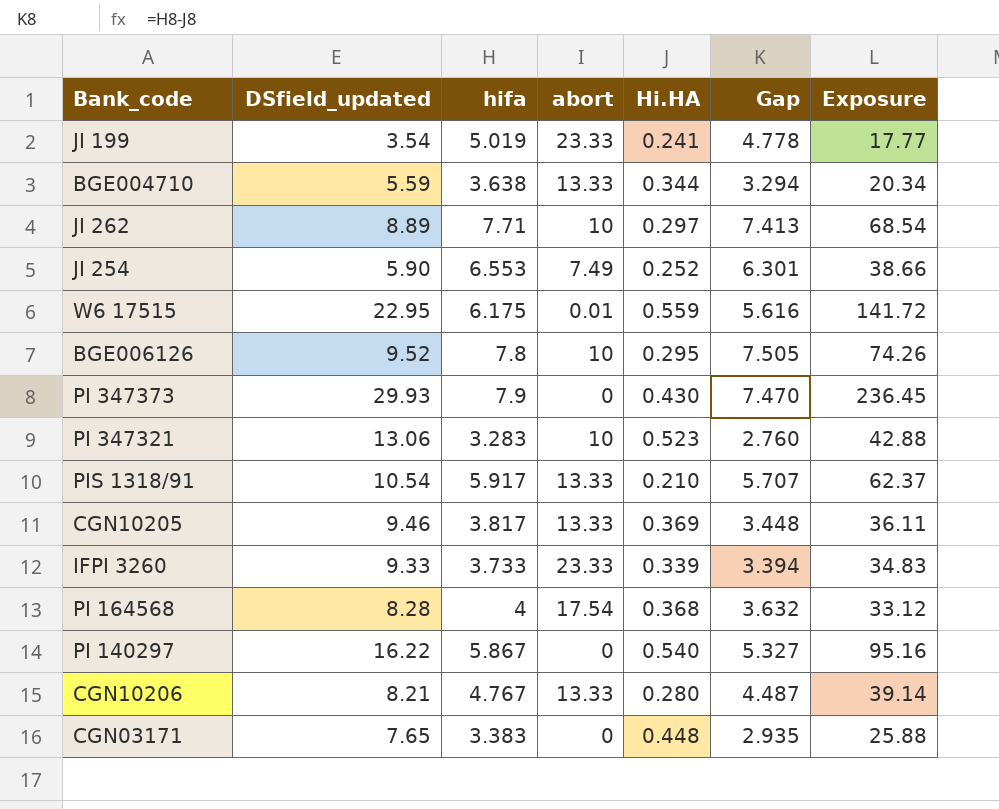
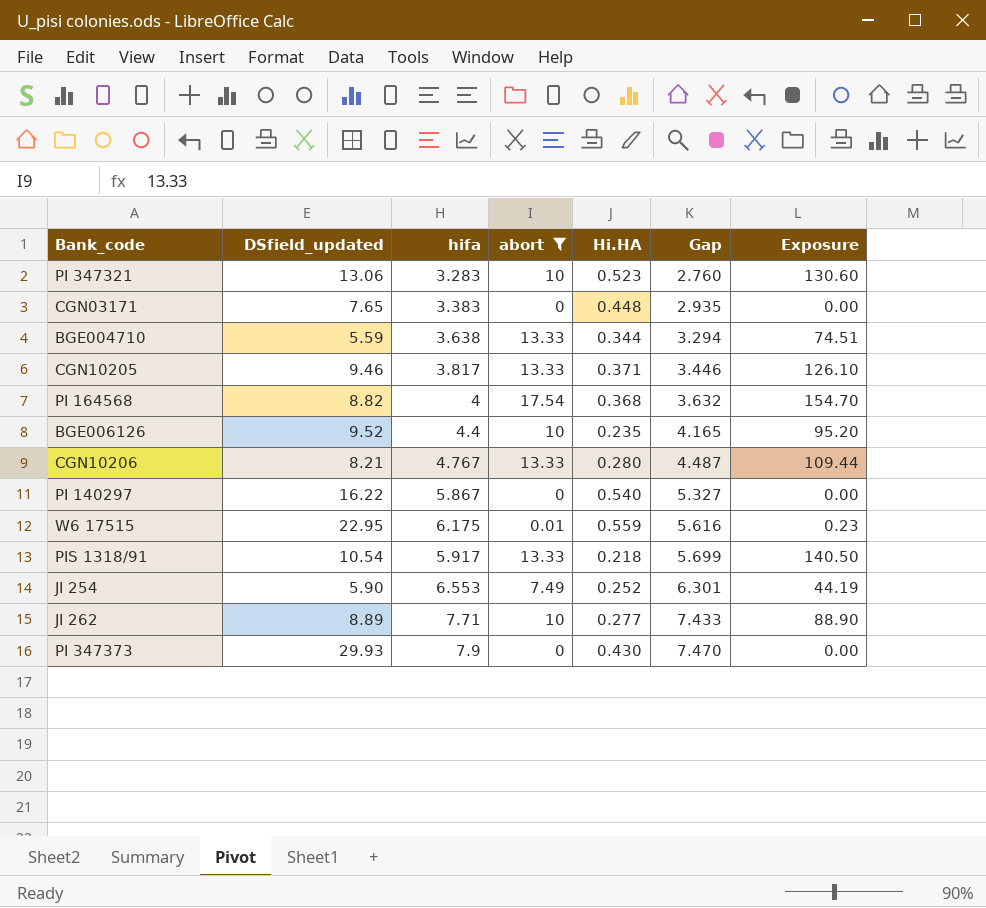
filter: none -> abort != 23.33
row order: none -> Gap ascending
column Exposure | formula: [DSfield_updated] * [hifa] -> [DSfield_updated] * [abort]
CGN10205 | Hi.HA: 0.369 -> 0.371
CGN10205 | Gap: 3.448 -> 3.446
PI 164568 | DSfield_updated: 8.28 -> 8.82
BGE006126 | hifa: 7.8 -> 4.4
BGE006126 | Hi.HA: 0.295 -> 0.235
BGE006126 | Gap: 7.505 -> 4.165
PIS 1318/91 | Hi.HA: 0.210 -> 0.218
PIS 1318/91 | Gap: 5.707 -> 5.699
JI 262 | Hi.HA: 0.297 -> 0.277
JI 262 | Gap: 7.413 -> 7.433

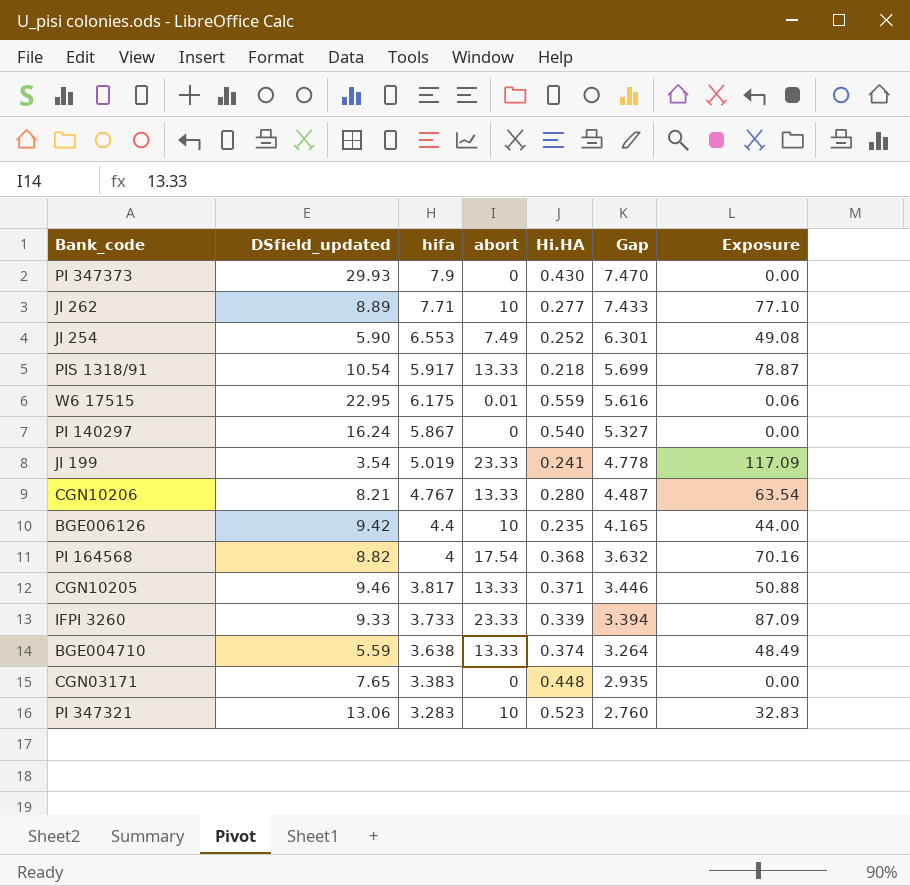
filter: abort != 23.33 -> none
row order: Gap ascending -> Gap descending
column Exposure | formula: [DSfield_updated] * [abort] -> [hifa] * [abort]
PI 140297 | DSfield_updated: 16.22 -> 16.24
BGE006126 | DSfield_updated: 9.52 -> 9.42
BGE004710 | Hi.HA: 0.344 -> 0.374
BGE004710 | Gap: 3.294 -> 3.264

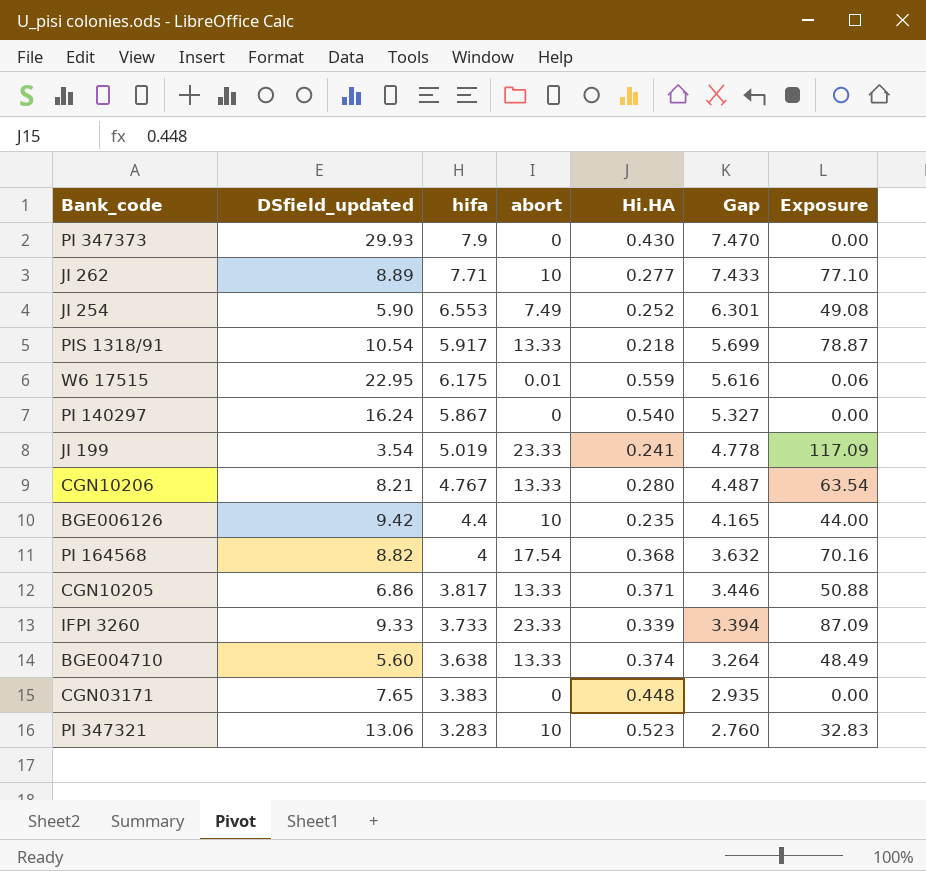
CGN10205 | DSfield_updated: 9.46 -> 6.86
BGE004710 | DSfield_updated: 5.59 -> 5.60

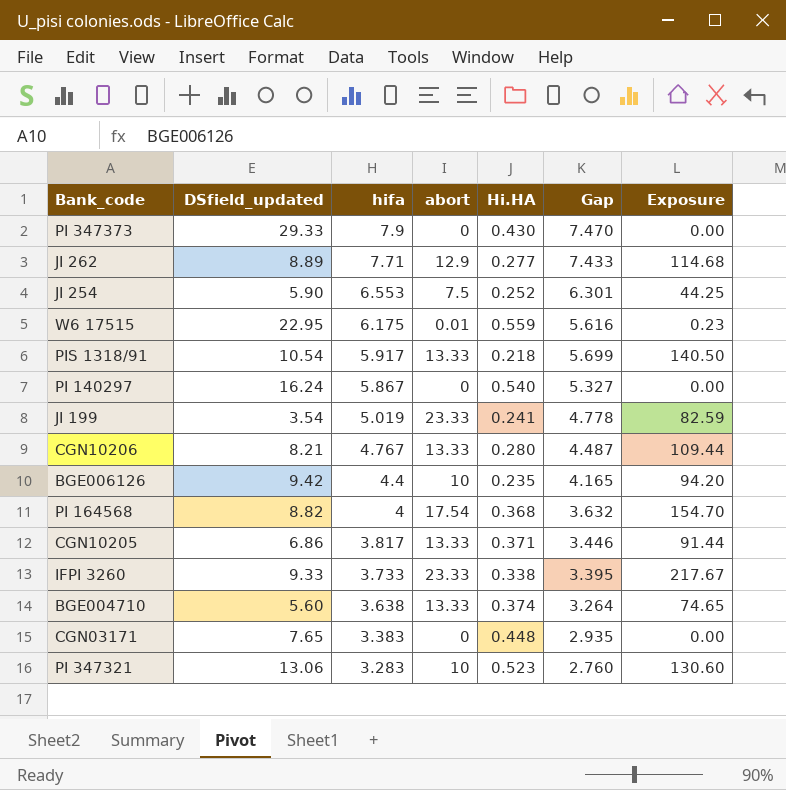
row order: Gap descending -> hifa descending
column Exposure | formula: [hifa] * [abort] -> [DSfield_updated] * [abort]
PI 347373 | DSfield_updated: 29.93 -> 29.33
JI 262 | abort: 10 -> 12.9
JI 254 | abort: 7.49 -> 7.5
IFPI 3260 | Hi.HA: 0.339 -> 0.338
IFPI 3260 | Gap: 3.394 -> 3.395

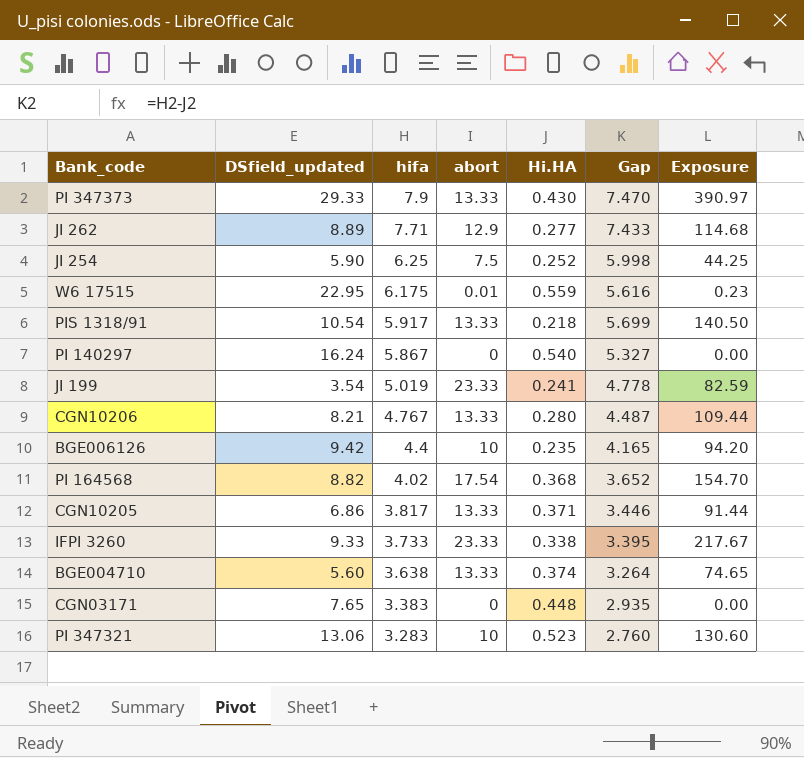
PI 347373 | abort: 0 -> 13.33
PI 347373 | Exposure: 0.00 -> 390.97
JI 254 | hifa: 6.553 -> 6.25
JI 254 | Gap: 6.301 -> 5.998
PI 164568 | hifa: 4 -> 4.02
PI 164568 | Gap: 3.632 -> 3.652

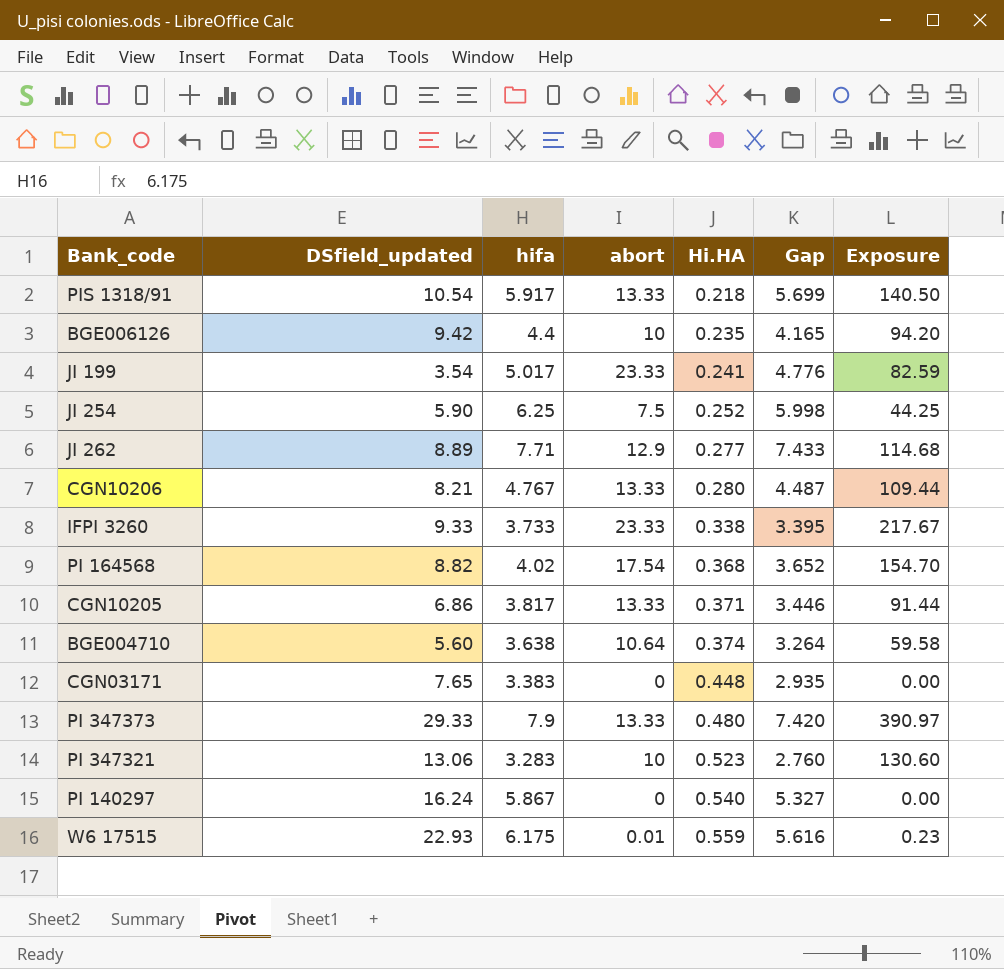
row order: hifa descending -> Hi.HA ascending
JI 199 | hifa: 5.019 -> 5.017
JI 199 | Gap: 4.778 -> 4.776
BGE004710 | abort: 13.33 -> 10.64
BGE004710 | Exposure: 74.65 -> 59.58
PI 347373 | Hi.HA: 0.430 -> 0.480
PI 347373 | Gap: 7.470 -> 7.420
W6 17515 | DSfield_updated: 22.95 -> 22.93

